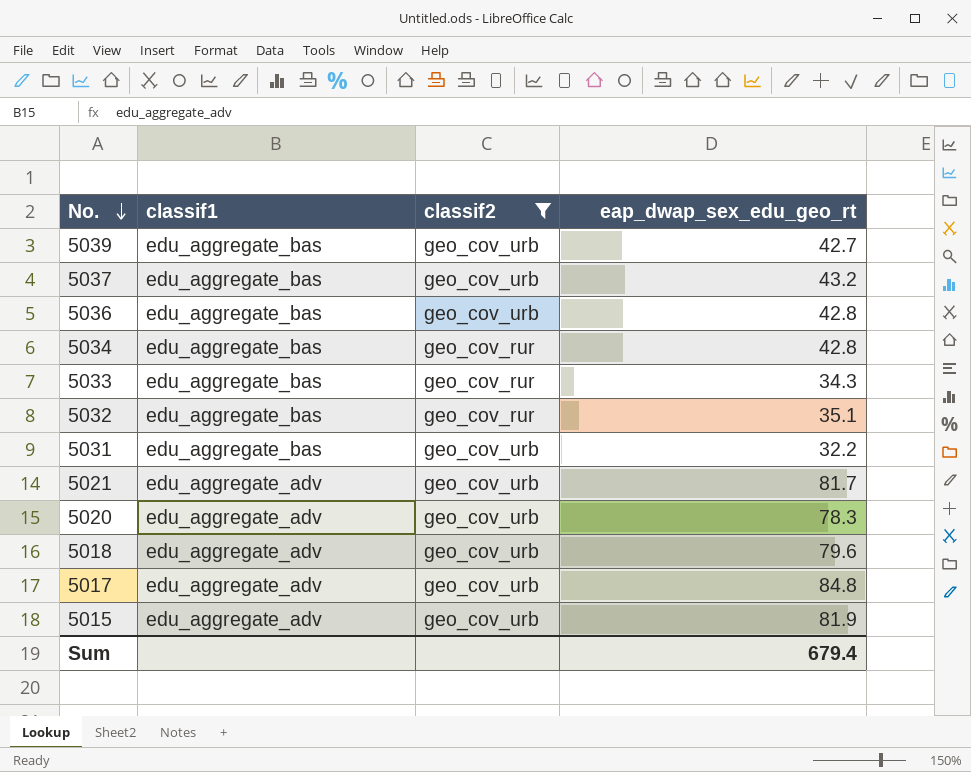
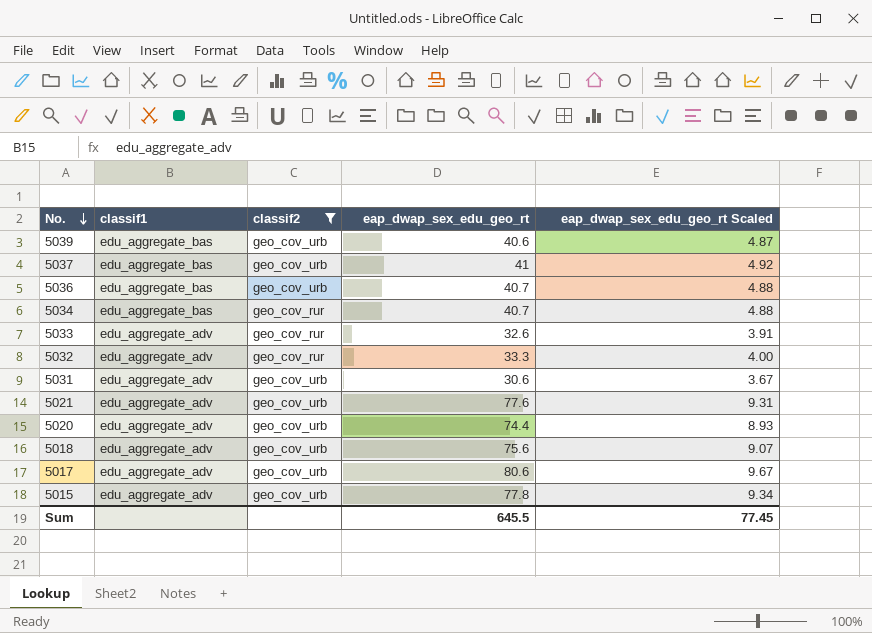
column eap_dwap_sex_edu_geo_rt Scaled | formula: none -> [eap_dwap_sex_edu_geo_rt] * 0.12
5039 | eap_dwap_sex_edu_geo_rt: 42.7 -> 40.6
5037 | eap_dwap_sex_edu_geo_rt: 43.2 -> 41
5036 | eap_dwap_sex_edu_geo_rt: 42.8 -> 40.7
5034 | eap_dwap_sex_edu_geo_rt: 42.8 -> 40.7
5033 | classif1: edu_aggregate_bas -> edu_aggregate_adv
5033 | eap_dwap_sex_edu_geo_rt: 34.3 -> 32.6
5032 | classif1: edu_aggregate_bas -> edu_aggregate_adv
5032 | eap_dwap_sex_edu_geo_rt: 35.1 -> 33.3
5031 | classif1: edu_aggregate_bas -> edu_aggregate_adv
5031 | eap_dwap_sex_edu_geo_rt: 32.2 -> 30.6
5021 | eap_dwap_sex_edu_geo_rt: 81.7 -> 77.6
5020 | eap_dwap_sex_edu_geo_rt: 78.3 -> 74.4
5018 | eap_dwap_sex_edu_geo_rt: 79.6 -> 75.6
5017 | eap_dwap_sex_edu_geo_rt: 84.8 -> 80.6
5015 | eap_dwap_sex_edu_geo_rt: 81.9 -> 77.8
Sum | eap_dwap_sex_edu_geo_rt: 679.4 -> 645.5

